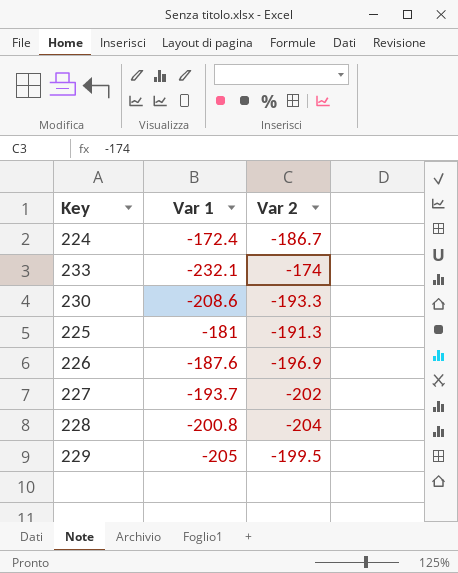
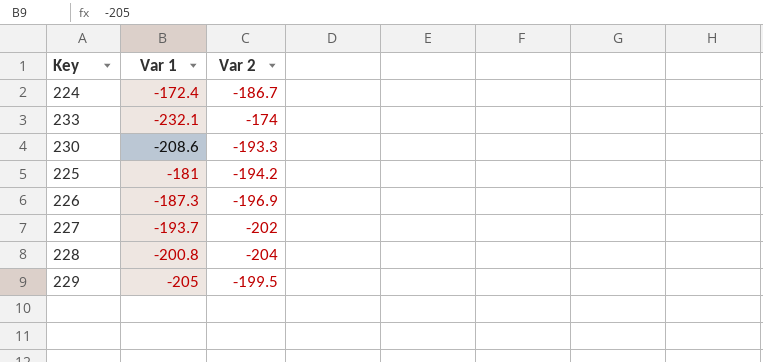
225 | Var 2: -191.3 -> -194.2
226 | Var 1: -187.6 -> -187.3

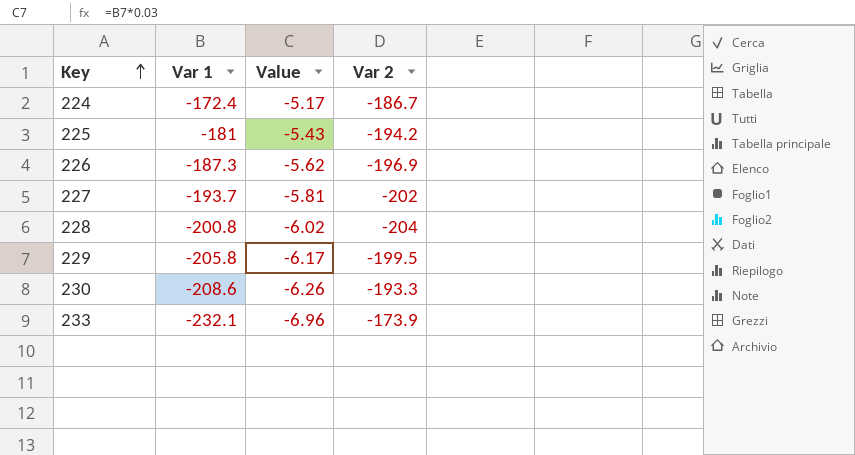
row order: none -> Key ascending
column Value | formula: none -> [Var 1] * 0.03
229 | Var 1: -205 -> -205.8
233 | Var 2: -174 -> -173.9

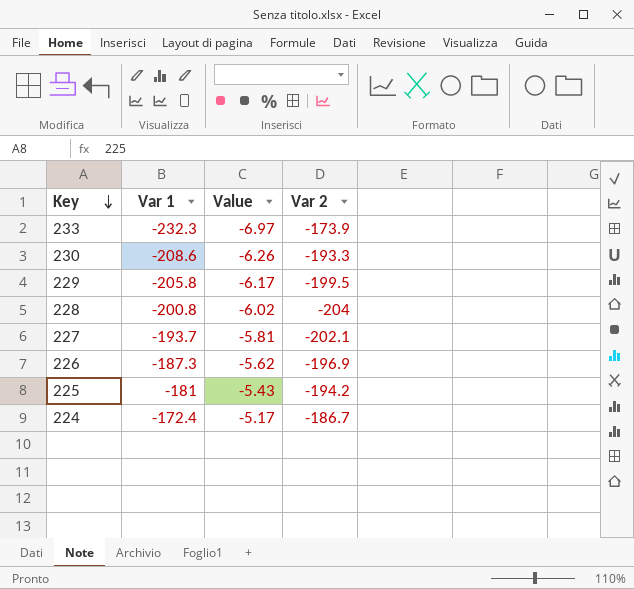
row order: Key ascending -> Key descending
233 | Var 1: -232.1 -> -232.3
233 | Value: -6.96 -> -6.97
227 | Var 2: -202 -> -202.1

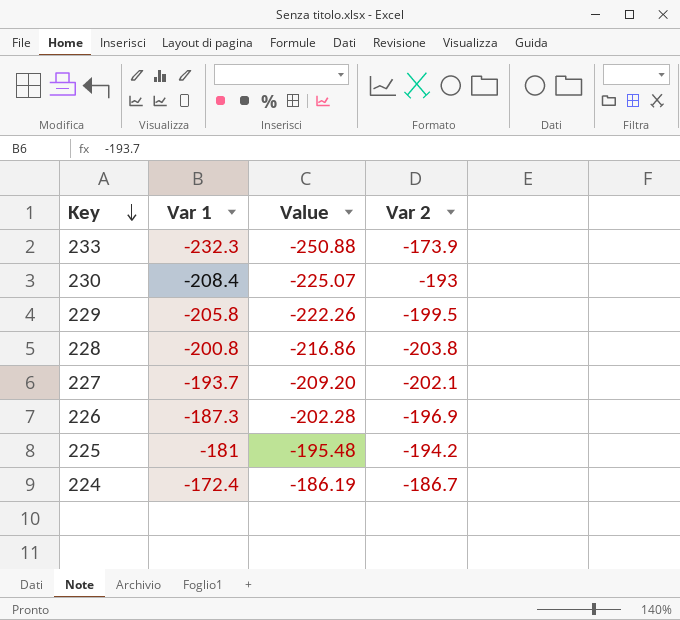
column Value | formula: [Var 1] * 0.03 -> [Var 1] * 1.08
230 | Var 1: -208.6 -> -208.4
230 | Var 2: -193.3 -> -193
228 | Var 2: -204 -> -203.8

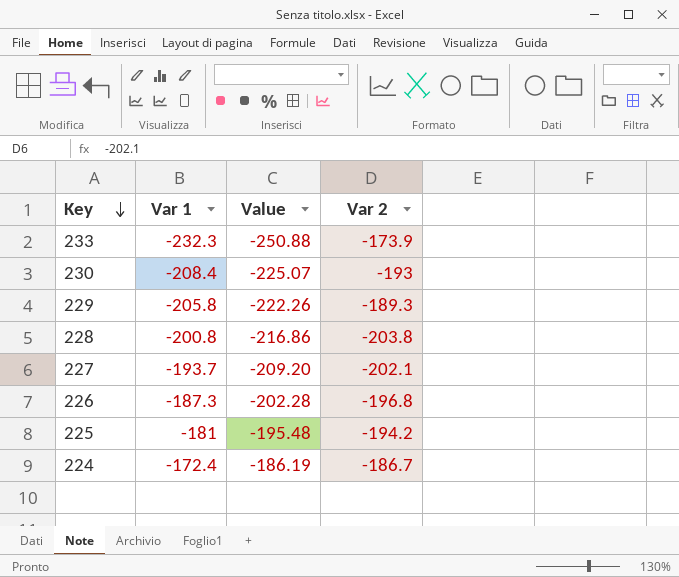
229 | Var 2: -199.5 -> -189.3
226 | Var 2: -196.9 -> -196.8

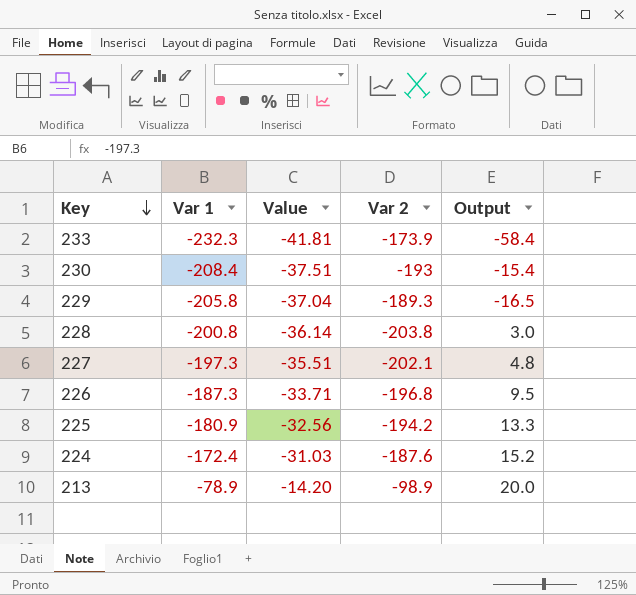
column Value | formula: [Var 1] * 1.08 -> [Var 1] * 0.18
column Output | formula: none -> [Var 1] - [Var 2]
227 | Var 1: -193.7 -> -197.3
225 | Var 1: -181 -> -180.9
224 | Var 2: -186.7 -> -187.6
row 213: none -> -78.9 | -14.20 | -98.9 | 20.0

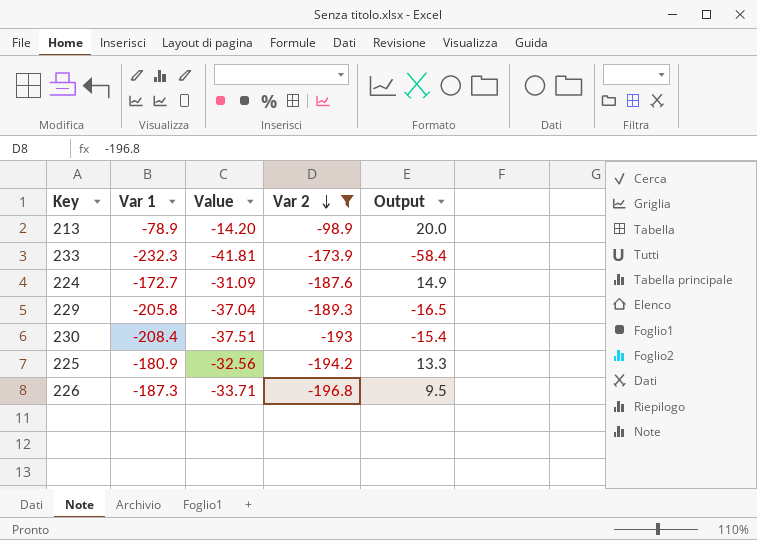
filter: none -> Var 2 >= -196.8
row order: Key descending -> Var 2 descending
224 | Var 1: -172.4 -> -172.7
224 | Value: -31.03 -> -31.09
224 | Output: 15.2 -> 14.9

